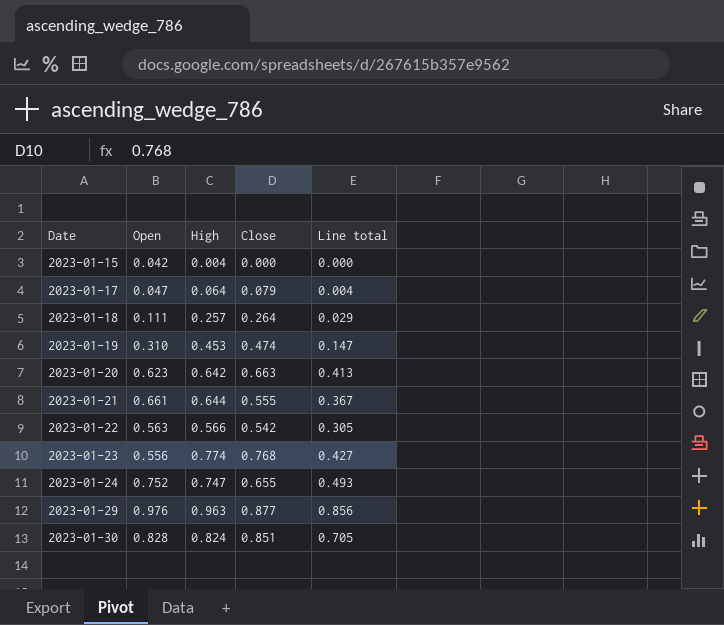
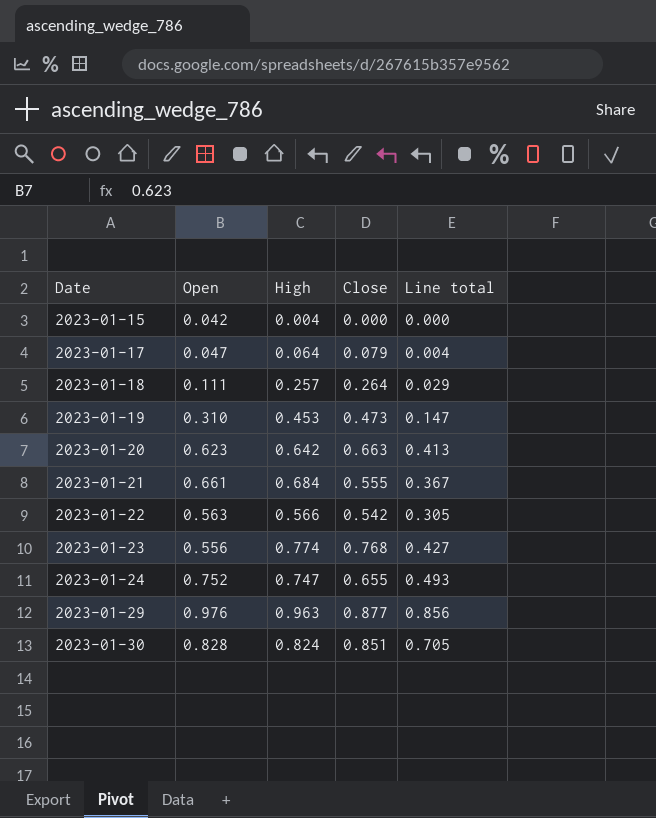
2023-01-19 | Close: 0.474 -> 0.473
2023-01-21 | High: 0.644 -> 0.684

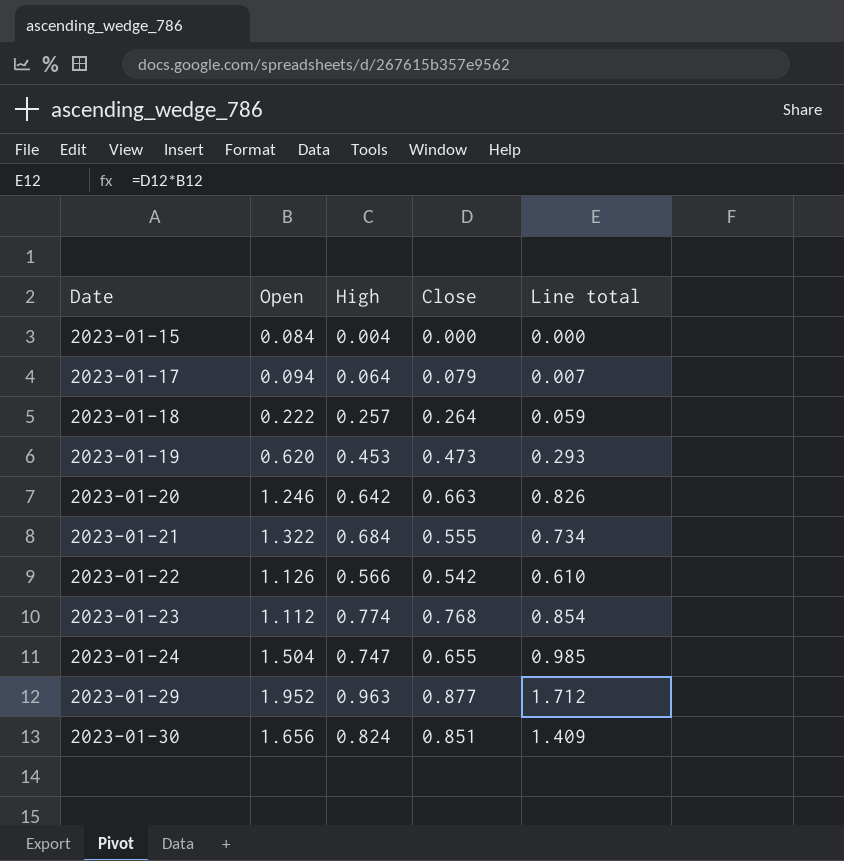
2023-01-15 | Open: 0.042 -> 0.084
2023-01-17 | Open: 0.047 -> 0.094
2023-01-17 | Line total: 0.004 -> 0.007
2023-01-18 | Open: 0.111 -> 0.222
2023-01-18 | Line total: 0.029 -> 0.059
2023-01-19 | Open: 0.310 -> 0.620
2023-01-19 | Line total: 0.147 -> 0.293
2023-01-20 | Open: 0.623 -> 1.246
2023-01-20 | Line total: 0.413 -> 0.826
2023-01-21 | Open: 0.661 -> 1.322
2023-01-21 | Line total: 0.367 -> 0.734
2023-01-22 | Open: 0.563 -> 1.126
2023-01-22 | Line total: 0.305 -> 0.610
2023-01-23 | Open: 0.556 -> 1.112
2023-01-23 | Line total: 0.427 -> 0.854
2023-01-24 | Open: 0.752 -> 1.504
2023-01-24 | Line total: 0.493 -> 0.985
2023-01-29 | Open: 0.976 -> 1.952
2023-01-29 | Line total: 0.856 -> 1.712
2023-01-30 | Open: 0.828 -> 1.656
2023-01-30 | Line total: 0.705 -> 1.409

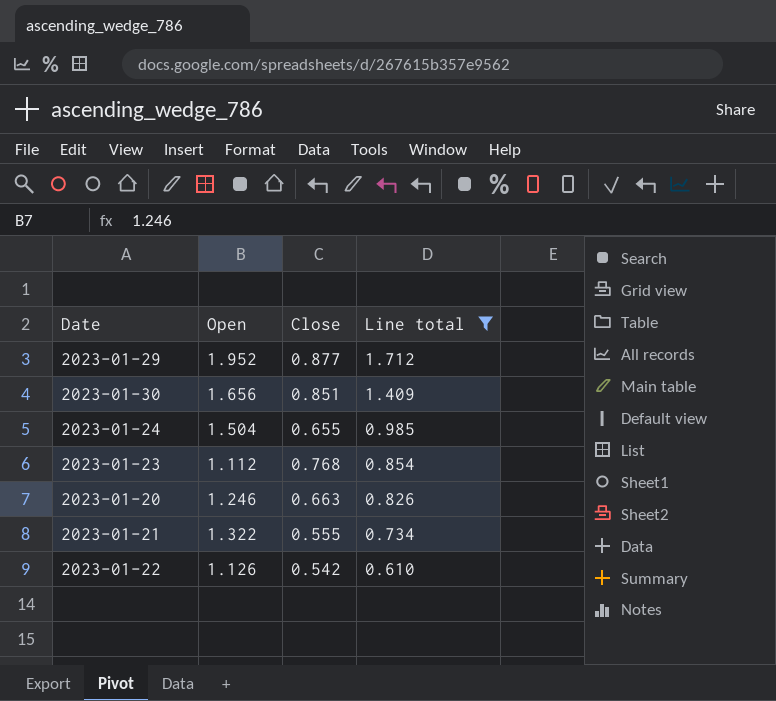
filter: none -> Line total >= 0.610
row order: Date ascending -> Line total descending
column High | position: 3 -> none

